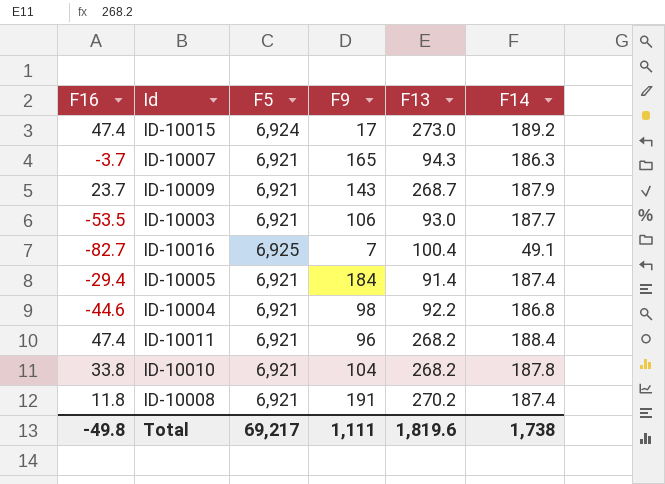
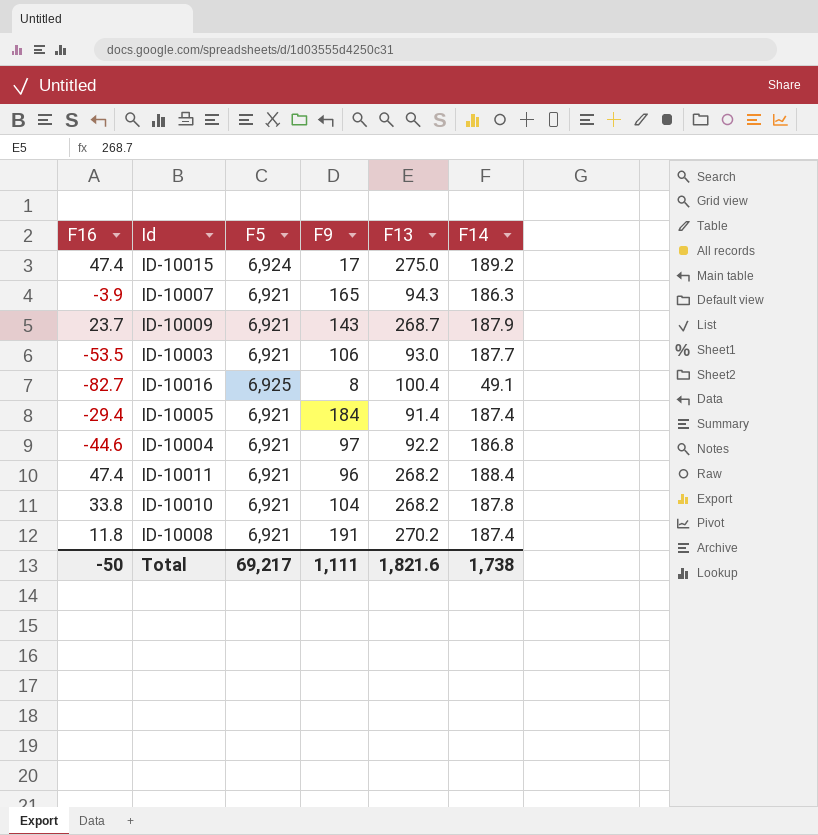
ID-10015 | F13: 273.0 -> 275.0
ID-10007 | F16: -3.7 -> -3.9
ID-10016 | F9: 7 -> 8
ID-10004 | F9: 98 -> 97
Total | F16: -49.8 -> -50
Total | F13: 1,819.6 -> 1,821.6

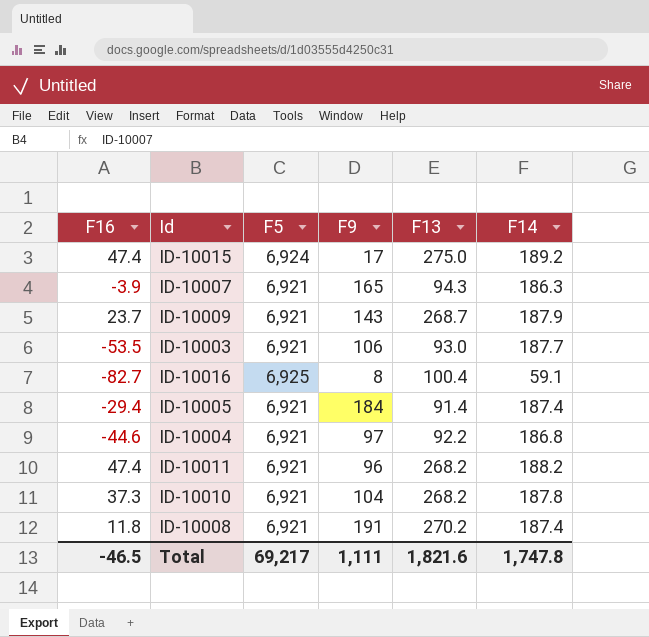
ID-10016 | F14: 49.1 -> 59.1
ID-10011 | F14: 188.4 -> 188.2
ID-10010 | F16: 33.8 -> 37.3
Total | F16: -50 -> -46.5
Total | F14: 1,738 -> 1,747.8

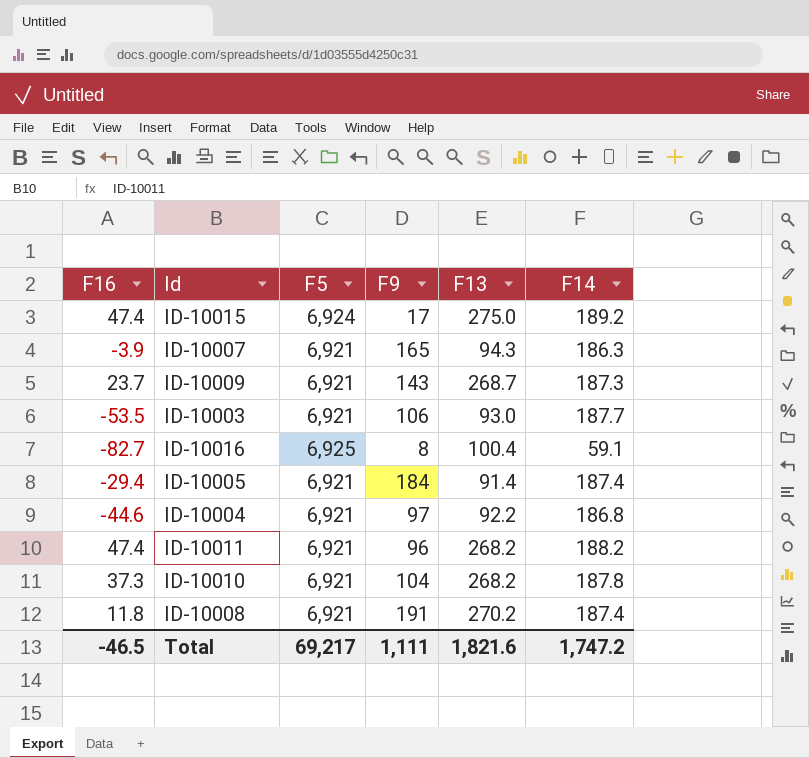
ID-10009 | F14: 187.9 -> 187.3
Total | F14: 1,747.8 -> 1,747.2

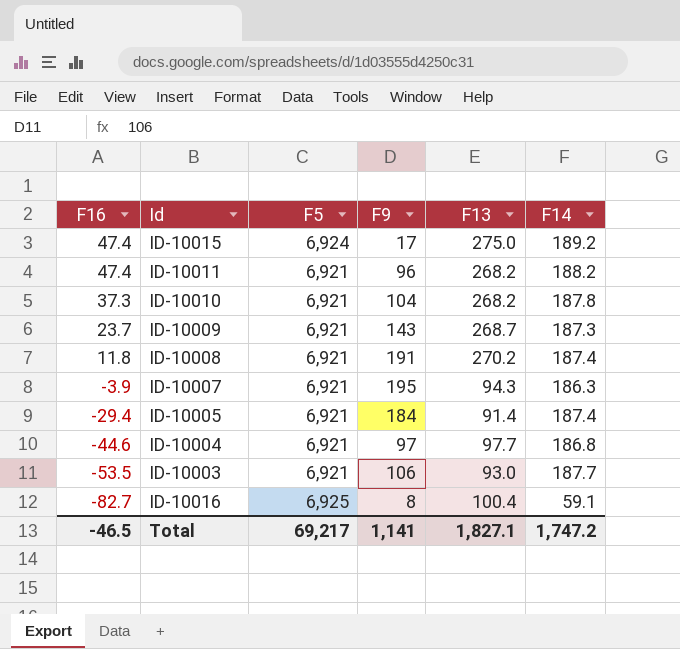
row order: none -> F16 descending
ID-10007 | F9: 165 -> 195
ID-10004 | F13: 92.2 -> 97.7
Total | F9: 1,111 -> 1,141
Total | F13: 1,821.6 -> 1,827.1

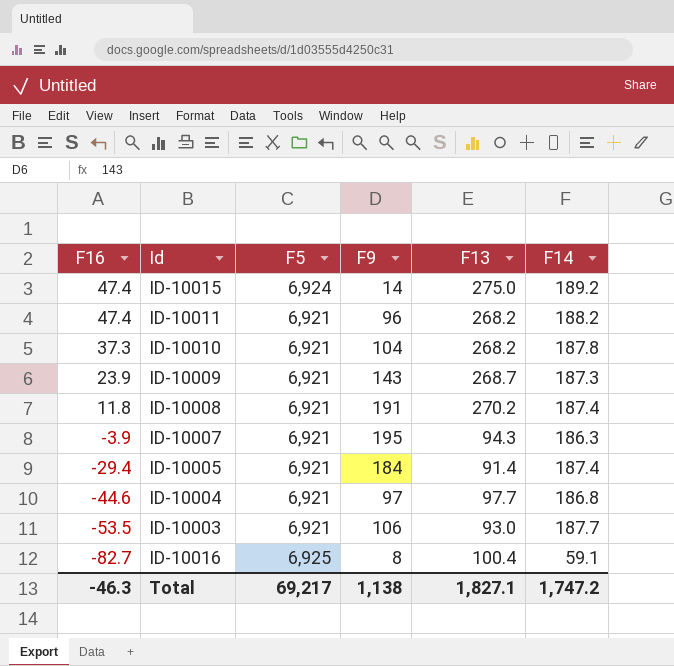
ID-10015 | F9: 17 -> 14
ID-10009 | F16: 23.7 -> 23.9
Total | F16: -46.5 -> -46.3
Total | F9: 1,141 -> 1,138

